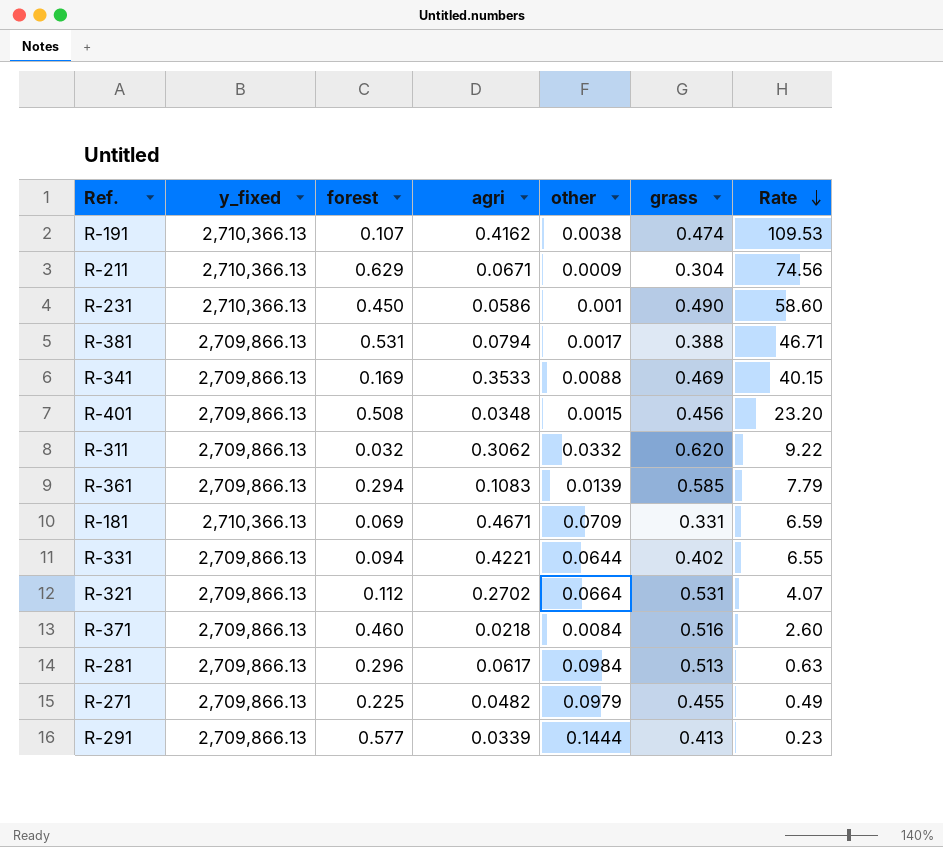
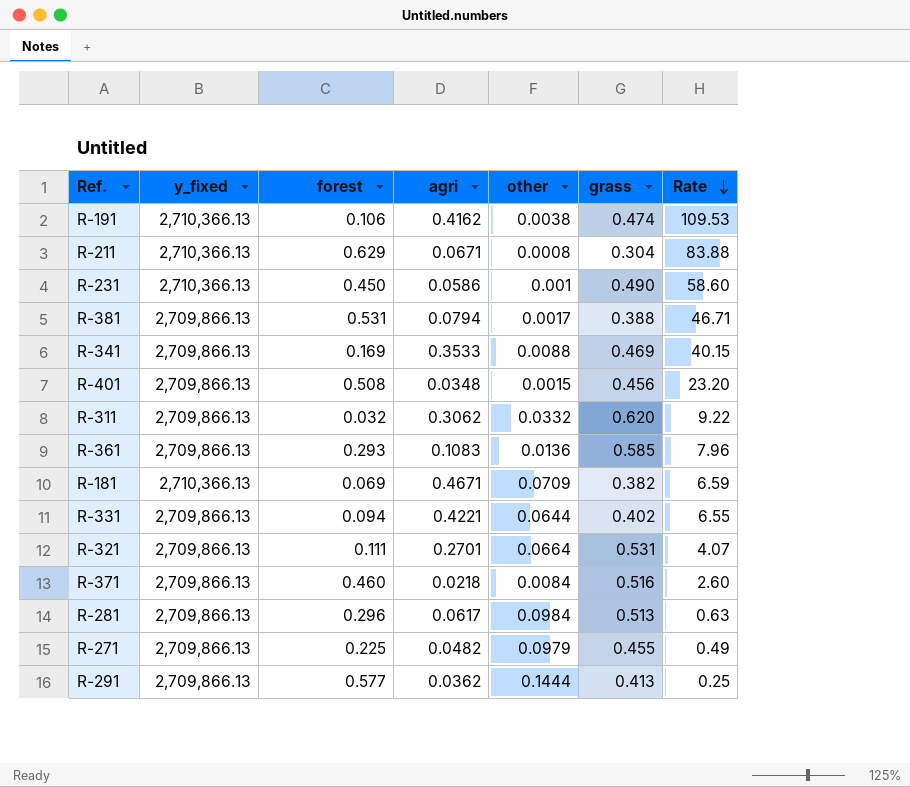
R-191 | forest: 0.107 -> 0.106
R-211 | other: 0.0009 -> 0.0008
R-211 | Rate: 74.56 -> 83.88
R-361 | forest: 0.294 -> 0.293
R-361 | other: 0.0139 -> 0.0136
R-361 | Rate: 7.79 -> 7.96
R-181 | grass: 0.331 -> 0.382
R-321 | forest: 0.112 -> 0.111
R-321 | agri: 0.2702 -> 0.2701
R-291 | agri: 0.0339 -> 0.0362
R-291 | Rate: 0.23 -> 0.25

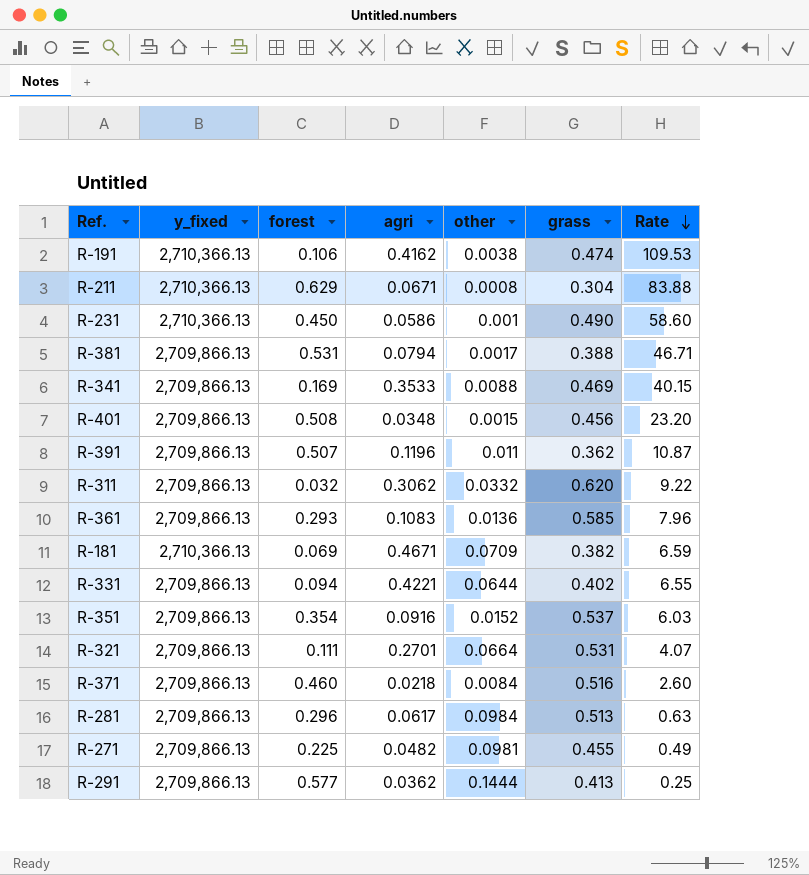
row R-391: none -> 2,709,866.13 | 0.507 | 0.1196 | 0.011 | 0.362 | 10.87
row R-351: none -> 2,709,866.13 | 0.354 | 0.0916 | 0.0152 | 0.537 | 6.03
R-271 | other: 0.0979 -> 0.0981

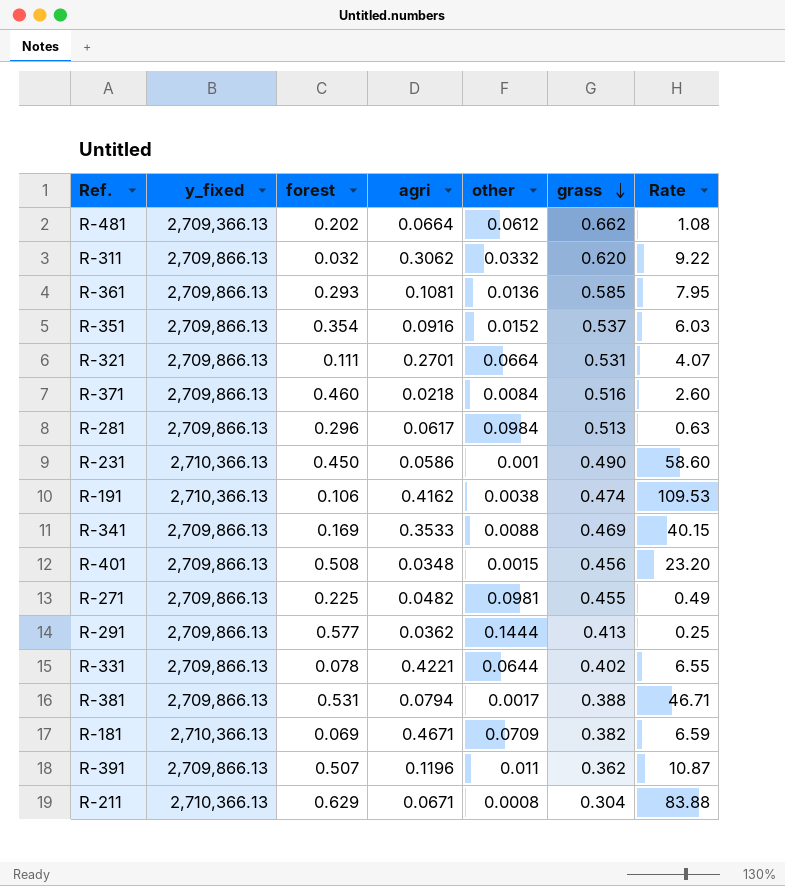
row order: Rate descending -> grass descending
row R-481: none -> 2,709,366.13 | 0.202 | 0.0664 | 0.0612 | 0.662 | 1.08
R-361 | agri: 0.1083 -> 0.1081
R-361 | Rate: 7.96 -> 7.95
R-331 | forest: 0.094 -> 0.078

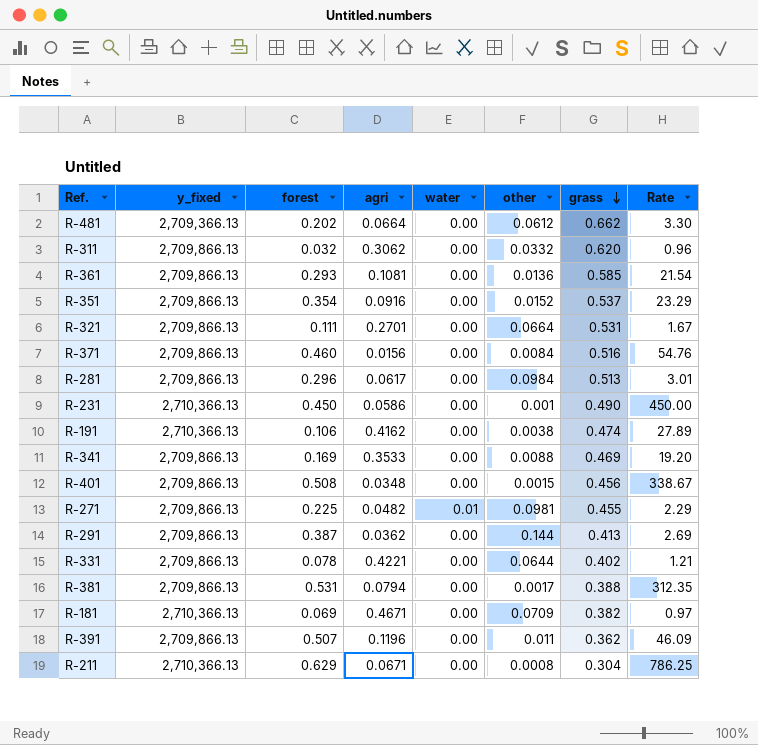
column water | position: none -> 5
column Rate | formula: [agri] / [other] -> [forest] / [other]
R-371 | agri: 0.0218 -> 0.0156
R-291 | forest: 0.577 -> 0.387
R-291 | other: 0.1444 -> 0.144

